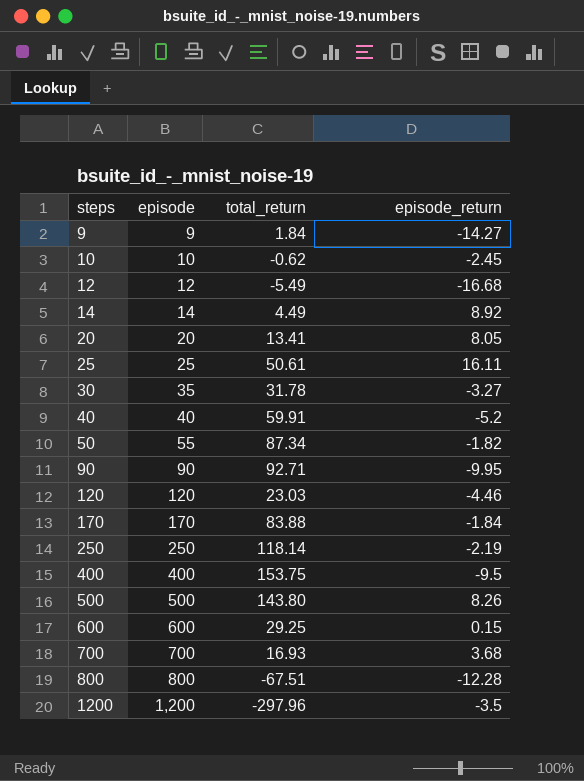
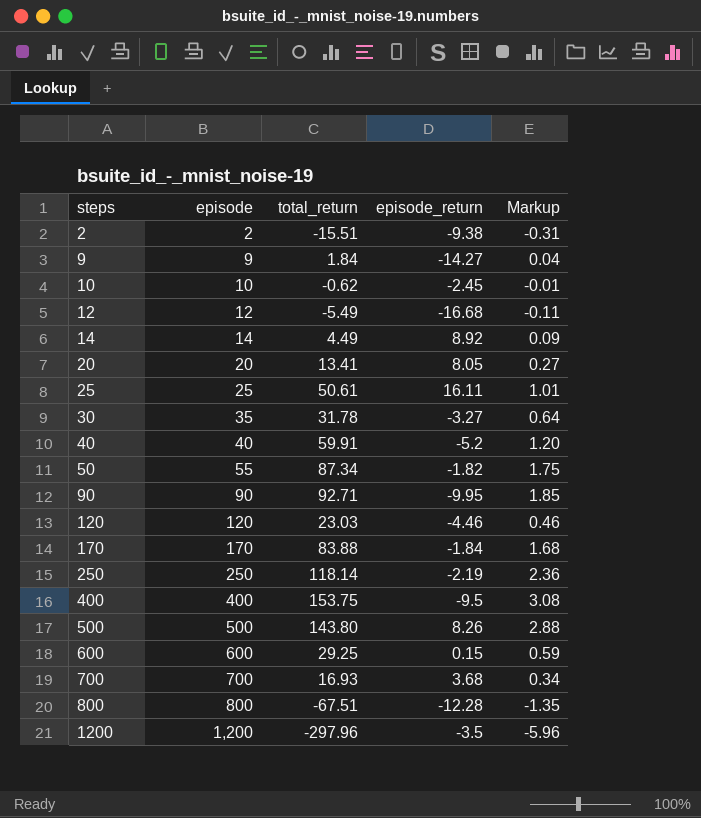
column Markup | formula: none -> [total_return] * 0.02
row 2: none -> 2 | -15.51 | -9.38 | -0.31

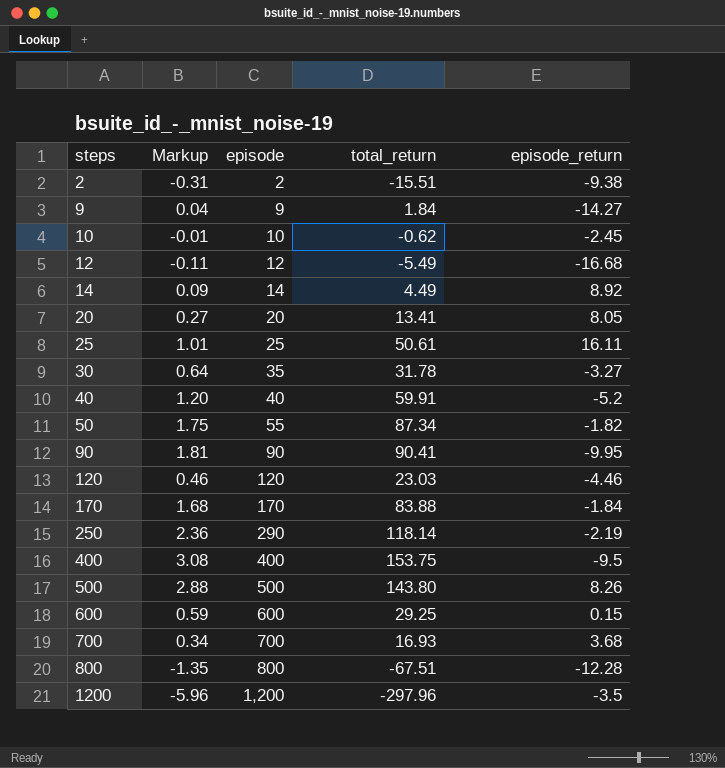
column Markup | position: 5 -> 2
90 | Markup: 1.85 -> 1.81
90 | total_return: 92.71 -> 90.41
250 | episode: 250 -> 290

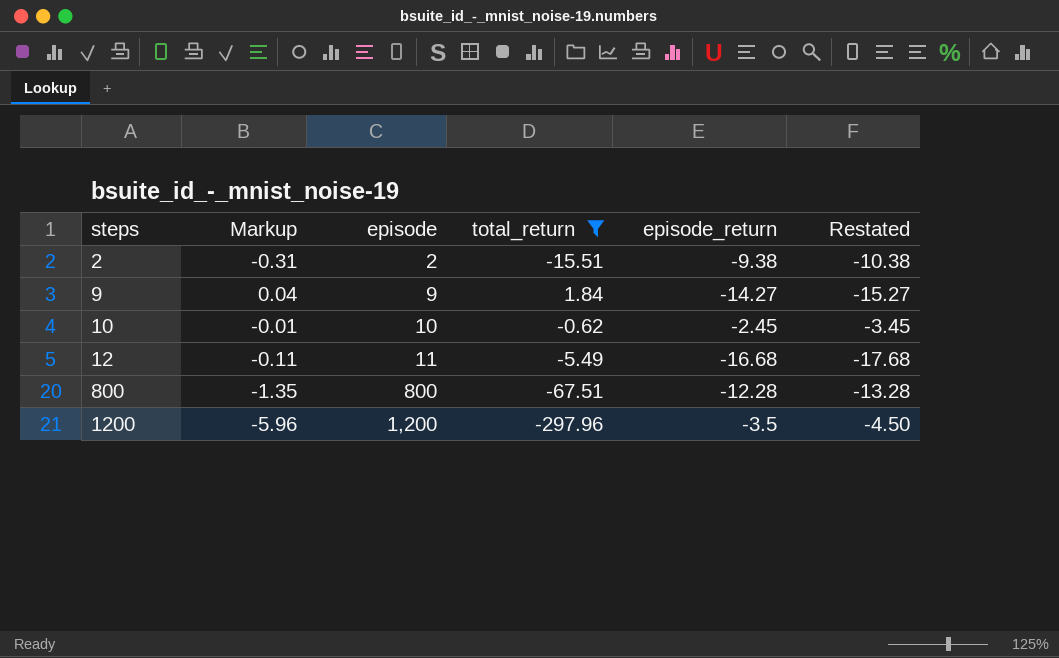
filter: none -> total_return <= 1.84
column Restated | formula: none -> [episode_return] - 1
12 | episode: 12 -> 11

